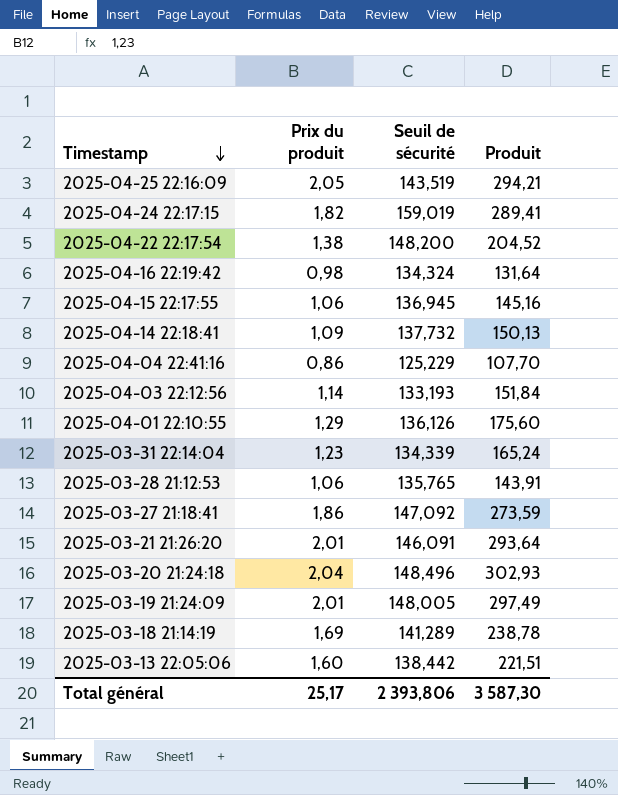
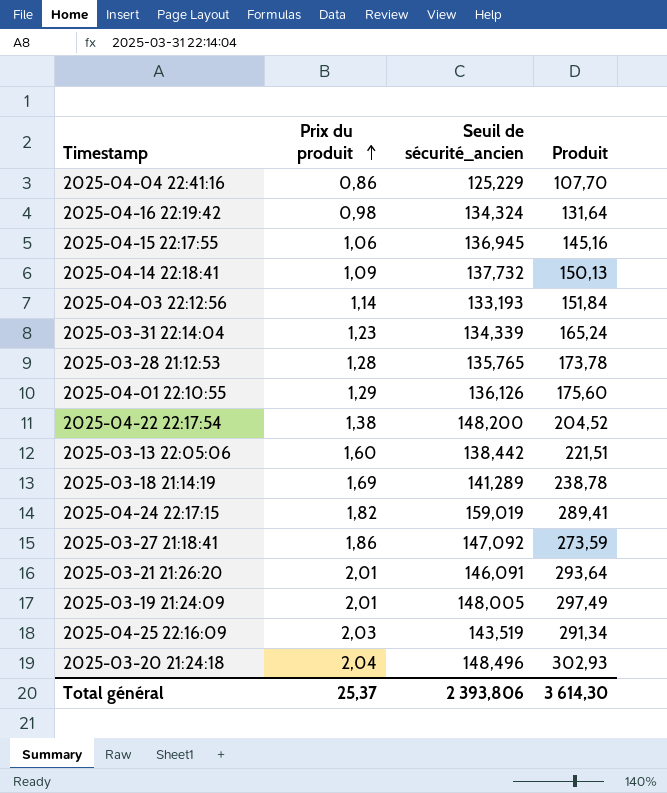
row order: Timestamp descending -> Prix du produit ascending
column name: Seuil de sécurité -> Seuil de sécurité_ancien
2025-03-28 21:12:53 | Prix du produit: 1,06 -> 1,28
2025-03-28 21:12:53 | Produit: 143,91 -> 173,78
2025-04-25 22:16:09 | Prix du produit: 2,05 -> 2,03
2025-04-25 22:16:09 | Produit: 294,21 -> 291,34
Total général | Prix du produit: 25,17 -> 25,37
Total général | Produit: 3 587,30 -> 3 614,30

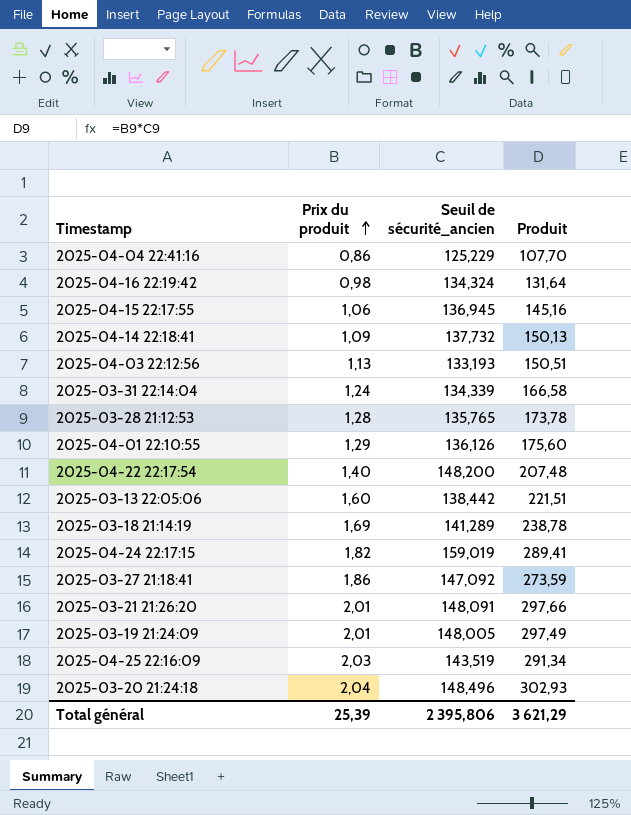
2025-04-03 22:12:56 | Prix du produit: 1,14 -> 1,13
2025-04-03 22:12:56 | Produit: 151,84 -> 150,51
2025-03-31 22:14:04 | Prix du produit: 1,23 -> 1,24
2025-03-31 22:14:04 | Produit: 165,24 -> 166,58
2025-04-22 22:17:54 | Prix du produit: 1,38 -> 1,40
2025-04-22 22:17:54 | Produit: 204,52 -> 207,48
2025-03-21 21:26:20 | Seuil de sécurité_ancien: 146,091 -> 148,091
2025-03-21 21:26:20 | Produit: 293,64 -> 297,66
Total général | Prix du produit: 25,37 -> 25,39
Total général | Seuil de sécurité_ancien: 2 393,806 -> 2 395,806
Total général | Produit: 3 614,30 -> 3 621,29

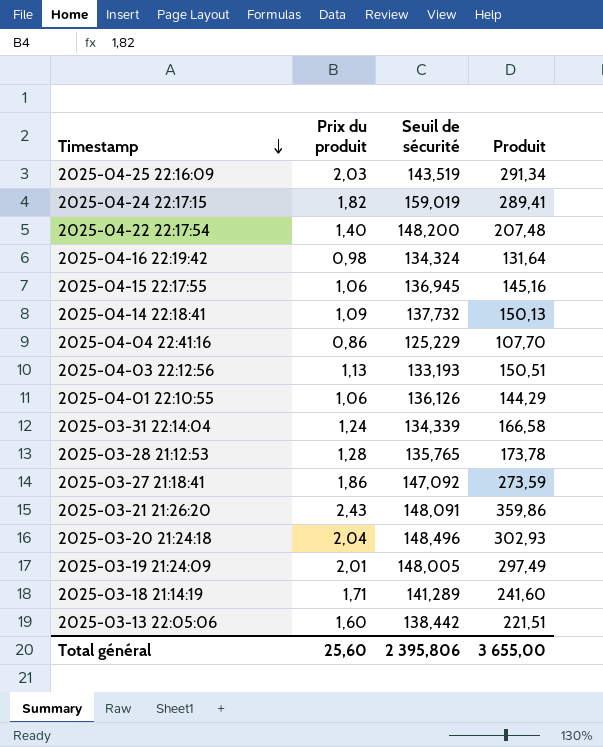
row order: Prix du produit ascending -> Timestamp descending
column name: Seuil de sécurité_ancien -> Seuil de sécurité
2025-04-01 22:10:55 | Prix du produit: 1,29 -> 1,06
2025-04-01 22:10:55 | Produit: 175,60 -> 144,29
2025-03-21 21:26:20 | Prix du produit: 2,01 -> 2,43
2025-03-21 21:26:20 | Produit: 297,66 -> 359,86
2025-03-18 21:14:19 | Prix du produit: 1,69 -> 1,71
2025-03-18 21:14:19 | Produit: 238,78 -> 241,60
Total général | Prix du produit: 25,39 -> 25,60
Total général | Produit: 3 621,29 -> 3 655,00

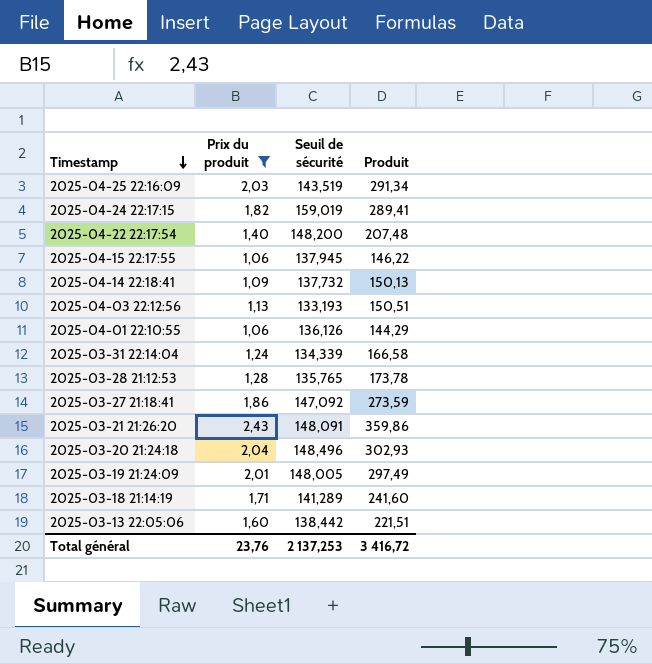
filter: none -> Prix du produit >= 1,06
2025-04-15 22:17:55 | Seuil de sécurité: 136,945 -> 137,945
2025-04-15 22:17:55 | Produit: 145,16 -> 146,22
Total général | Prix du produit: 25,60 -> 23,76
Total général | Seuil de sécurité: 2 395,806 -> 2 137,253
Total général | Produit: 3 655,00 -> 3 416,72

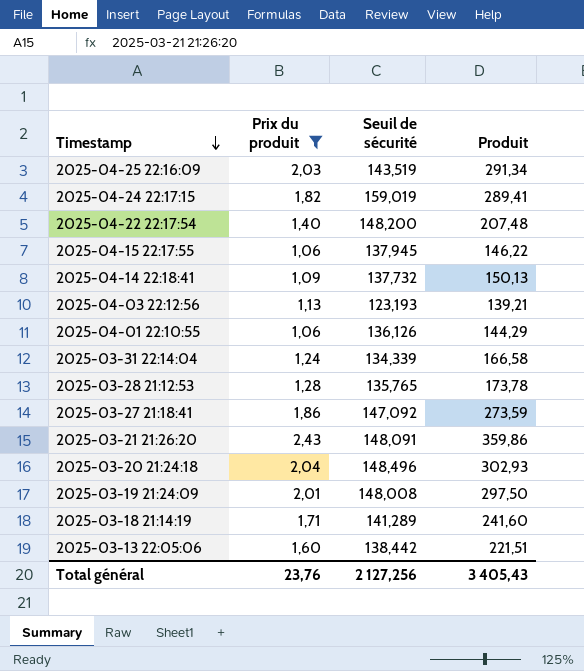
2025-04-03 22:12:56 | Seuil de sécurité: 133,193 -> 123,193
2025-04-03 22:12:56 | Produit: 150,51 -> 139,21
2025-03-19 21:24:09 | Seuil de sécurité: 148,005 -> 148,008
2025-03-19 21:24:09 | Produit: 297,49 -> 297,50
Total général | Seuil de sécurité: 2 137,253 -> 2 127,256
Total général | Produit: 3 416,72 -> 3 405,43

